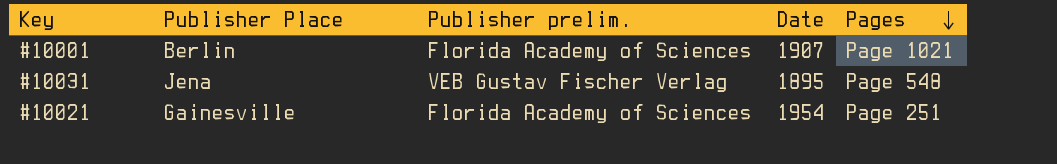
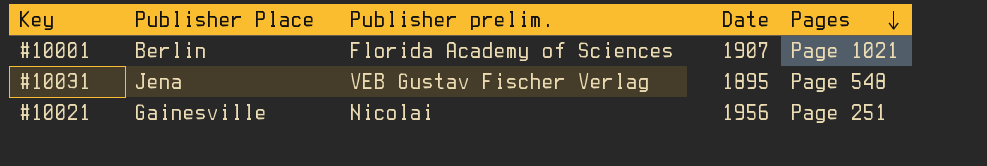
#10021 | Publisher prelim.: Florida Academy of Sciences -> Nicolai
#10021 | Date: 1954 -> 1956

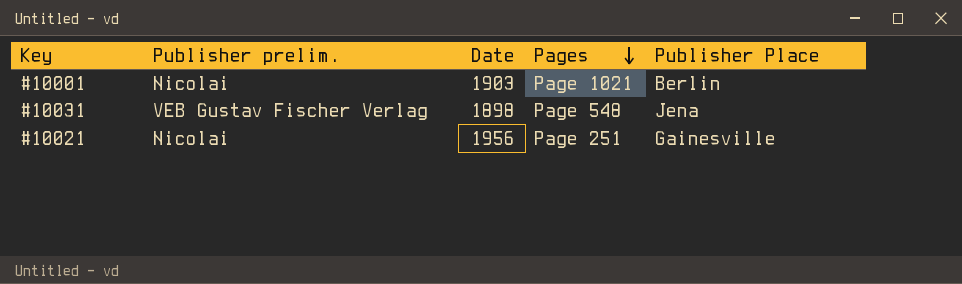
column Publisher Place | position: 2 -> 5
#10001 | Publisher prelim.: Florida Academy of Sciences -> Nicolai
#10001 | Date: 1907 -> 1903
#10031 | Date: 1895 -> 1898

